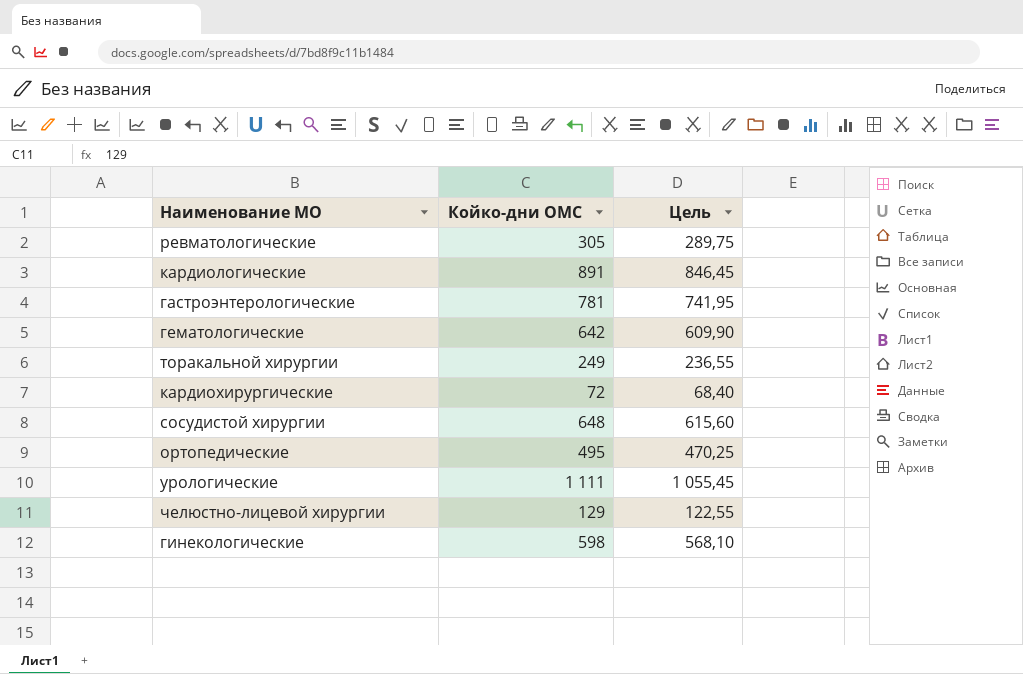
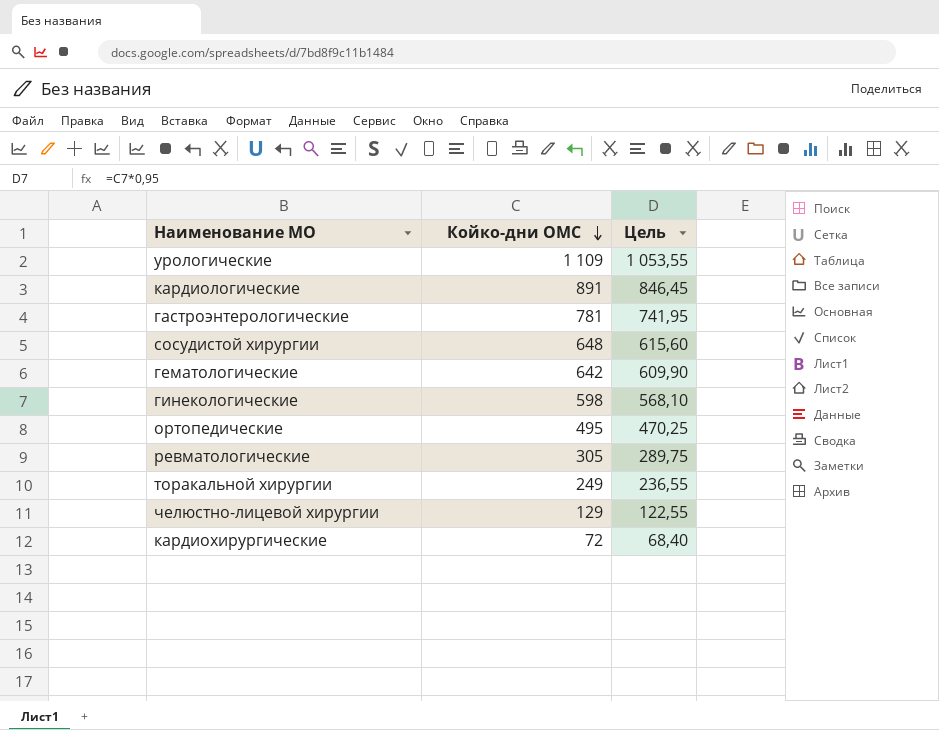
row order: none -> Койко-дни ОМС descending
урологические | Койко-дни ОМС: 1 111 -> 1 109
урологические | Цель: 1 055,45 -> 1 053,55

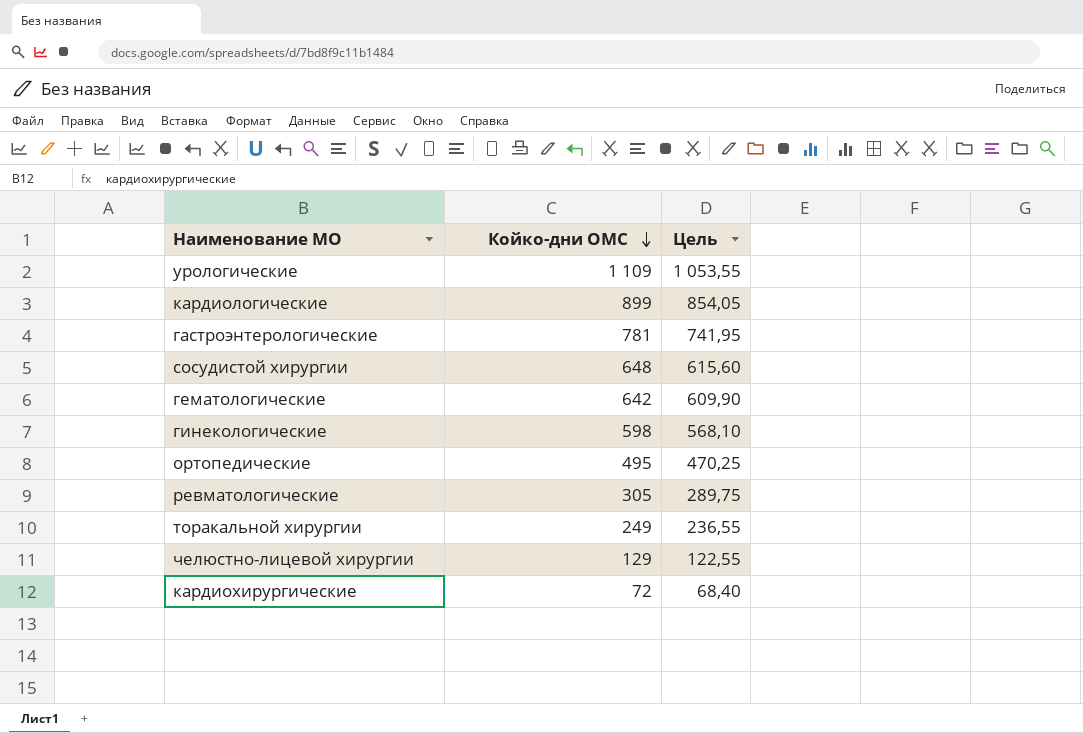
кардиологические | Койко-дни ОМС: 891 -> 899
кардиологические | Цель: 846,45 -> 854,05

